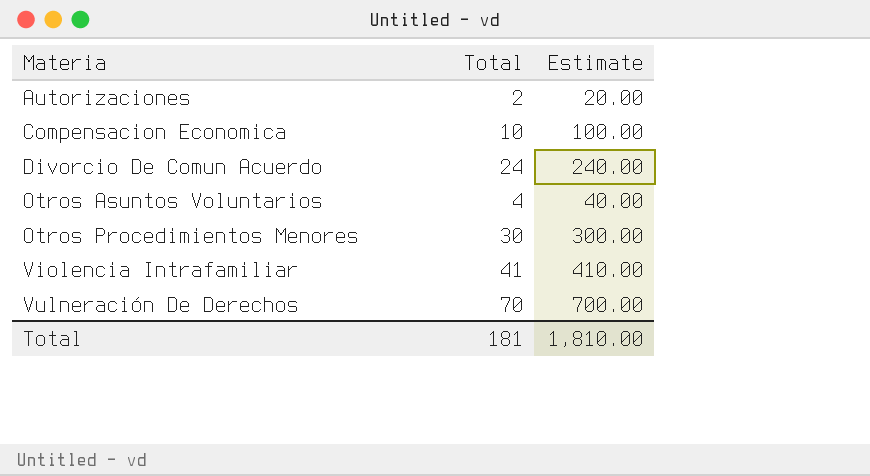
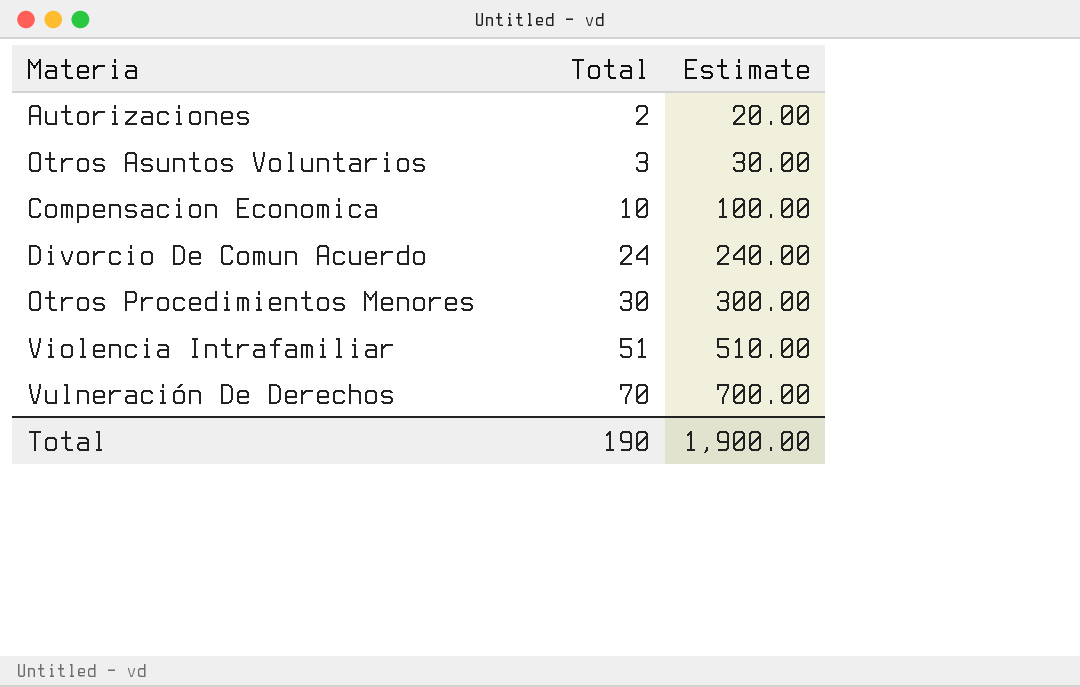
row order: Materia ascending -> Total ascending
Otros Asuntos Voluntarios | Total: 4 -> 3
Otros Asuntos Voluntarios | Estimate: 40.00 -> 30.00
Violencia Intrafamiliar | Total: 41 -> 51
Violencia Intrafamiliar | Estimate: 410.00 -> 510.00
Total | Total: 181 -> 190
Total | Estimate: 1,810.00 -> 1,900.00

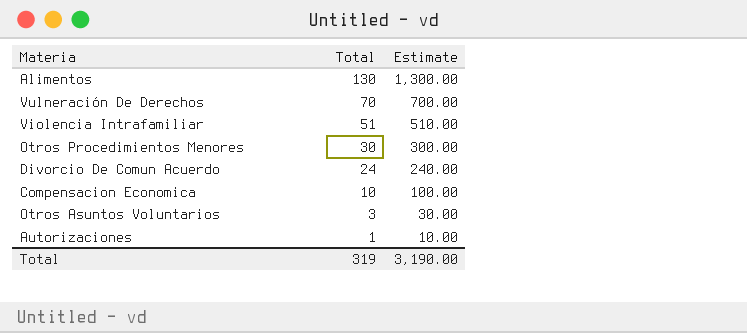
row order: Total ascending -> Total descending
row Alimentos: none -> 130 | 1,300.00
Autorizaciones | Total: 2 -> 1
Autorizaciones | Estimate: 20.00 -> 10.00
Total | Total: 190 -> 319
Total | Estimate: 1,900.00 -> 3,190.00

